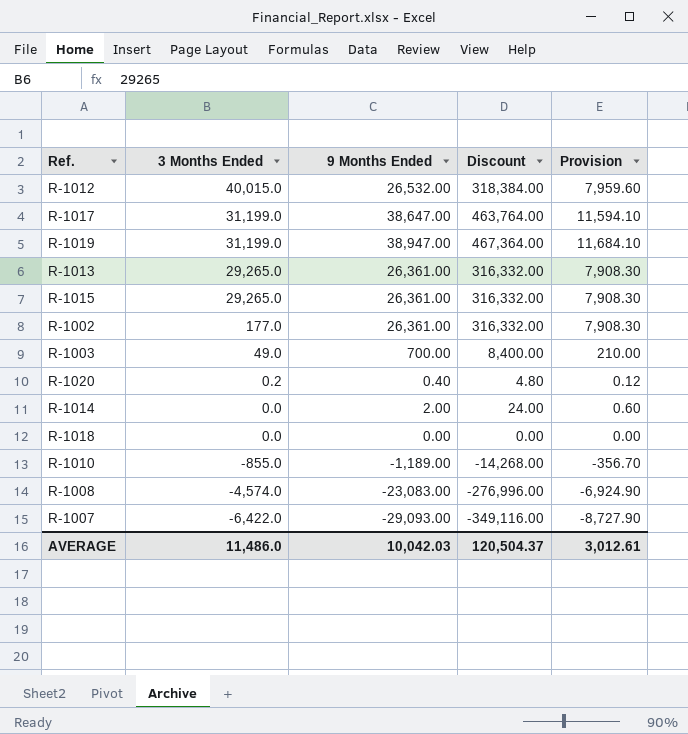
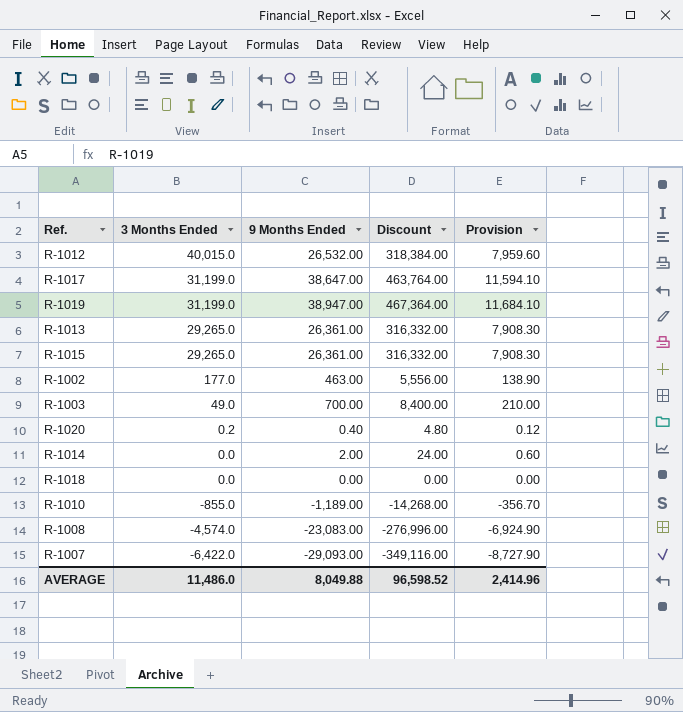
R-1002 | 9 Months Ended: 26,361.00 -> 463.00
R-1002 | Discount: 316,332.00 -> 5,556.00
R-1002 | Provision: 7,908.30 -> 138.90
AVERAGE | 9 Months Ended: 10,042.03 -> 8,049.88
AVERAGE | Discount: 120,504.37 -> 96,598.52
AVERAGE | Provision: 3,012.61 -> 2,414.96

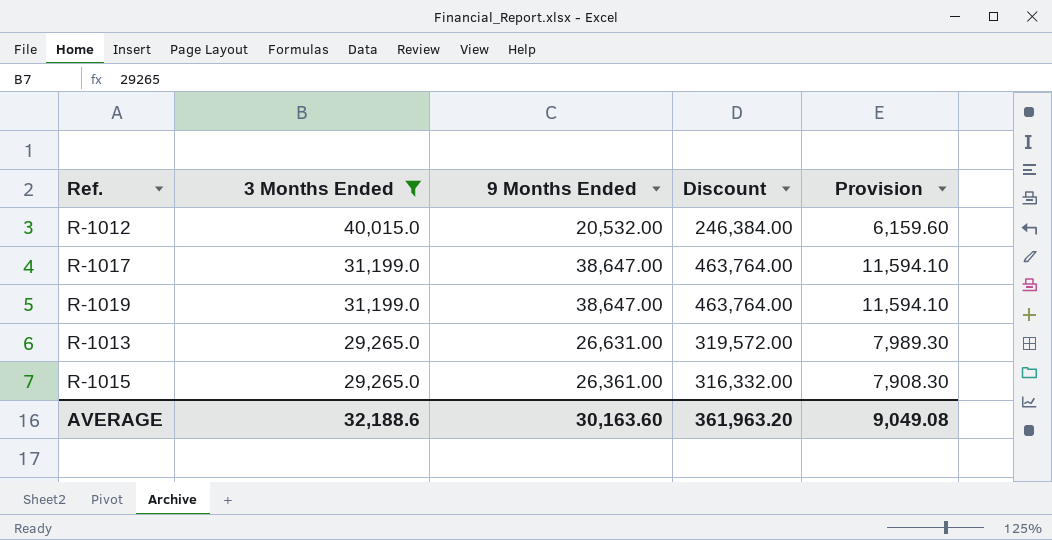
filter: none -> 3 Months Ended >= 29,265.0
R-1012 | 9 Months Ended: 26,532.00 -> 20,532.00
R-1012 | Discount: 318,384.00 -> 246,384.00
R-1012 | Provision: 7,959.60 -> 6,159.60
R-1019 | 9 Months Ended: 38,947.00 -> 38,647.00
R-1019 | Discount: 467,364.00 -> 463,764.00
R-1019 | Provision: 11,684.10 -> 11,594.10
R-1013 | 9 Months Ended: 26,361.00 -> 26,631.00
R-1013 | Discount: 316,332.00 -> 319,572.00
R-1013 | Provision: 7,908.30 -> 7,989.30
AVERAGE | 3 Months Ended: 11,486.0 -> 32,188.6
AVERAGE | 9 Months Ended: 8,049.88 -> 30,163.60
AVERAGE | Discount: 96,598.52 -> 361,963.20
AVERAGE | Provision: 2,414.96 -> 9,049.08

